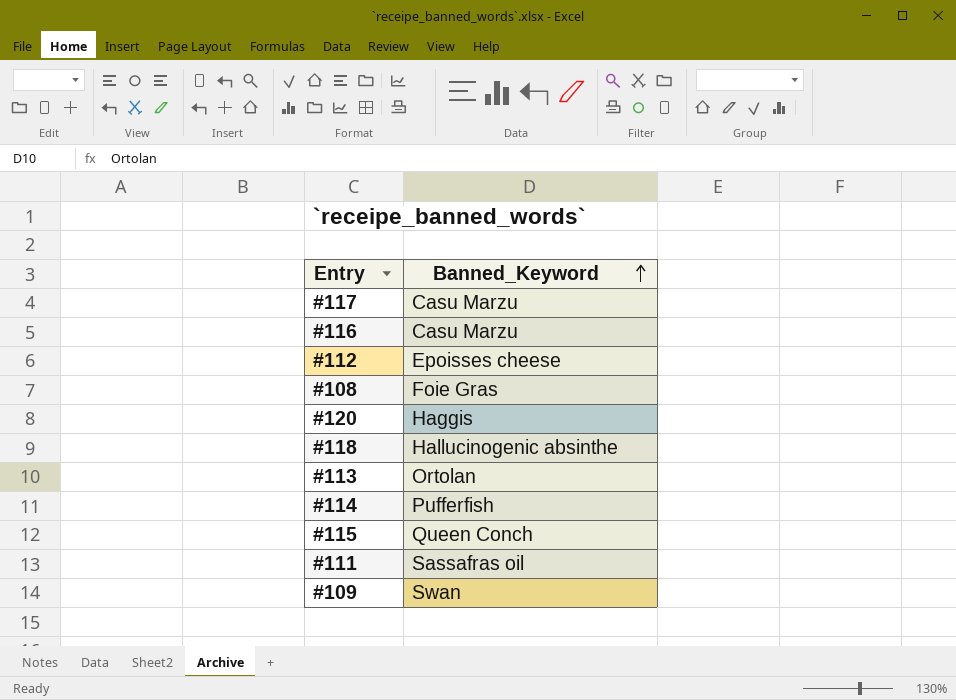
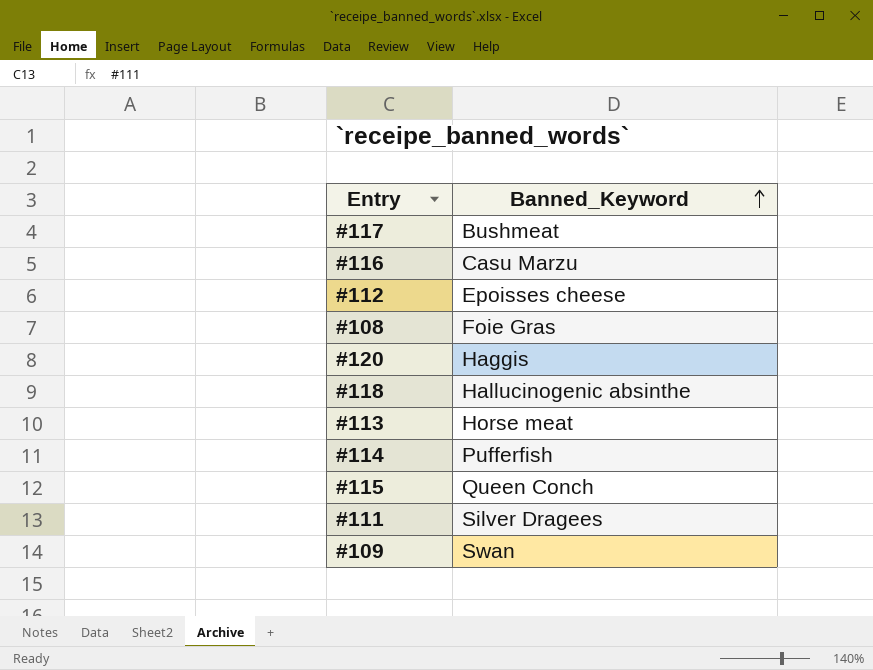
#117 | Banned_Keyword: Casu Marzu -> Bushmeat
#113 | Banned_Keyword: Ortolan -> Horse meat
#111 | Banned_Keyword: Sassafras oil -> Silver Dragees

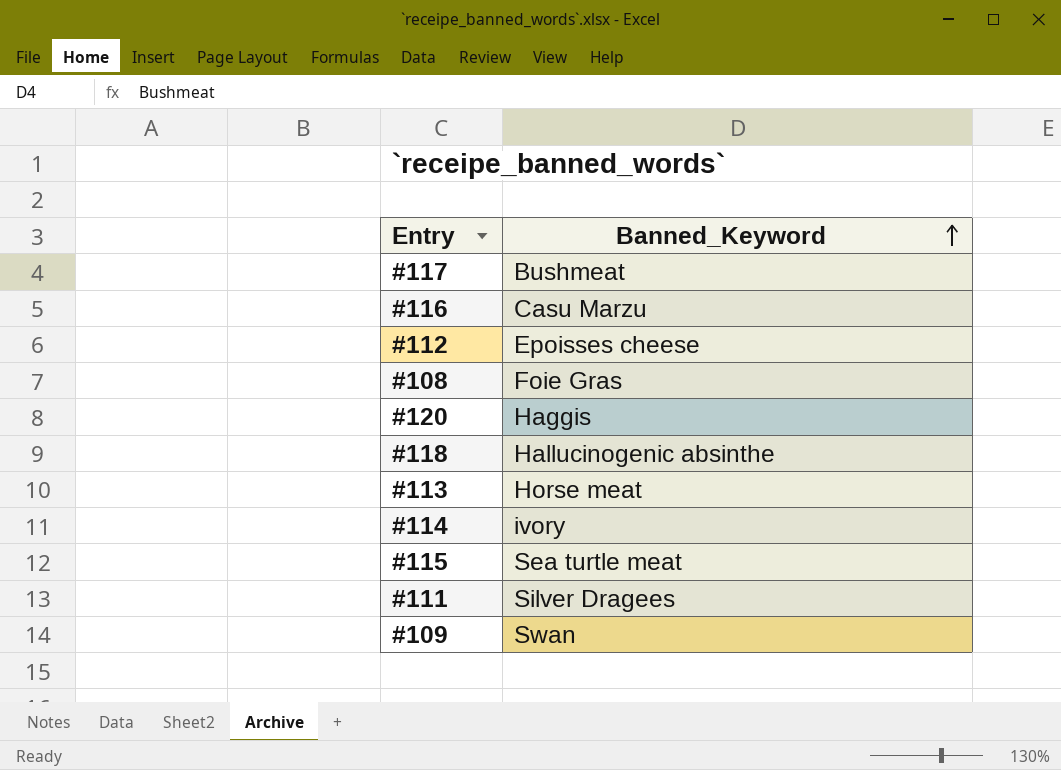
#114 | Banned_Keyword: Pufferfish -> ivory
#115 | Banned_Keyword: Queen Conch -> Sea turtle meat

